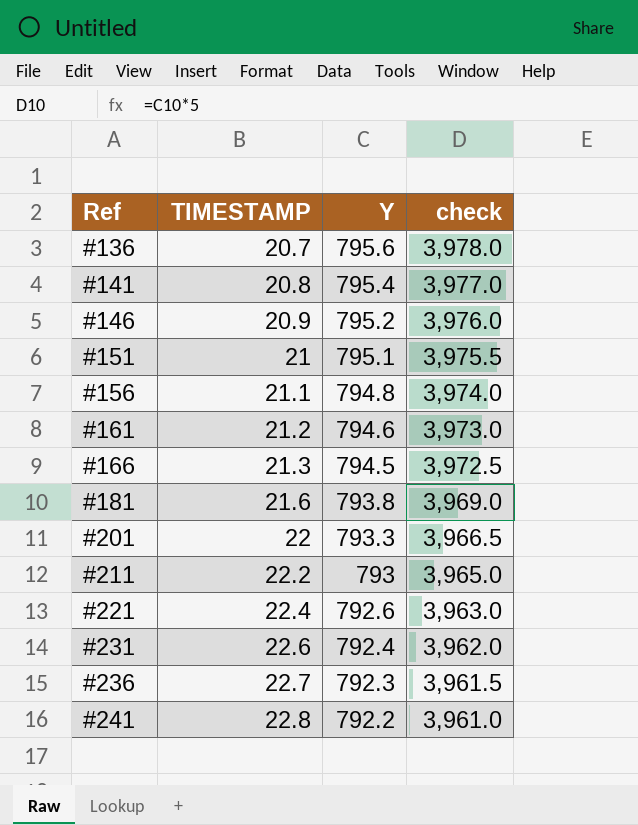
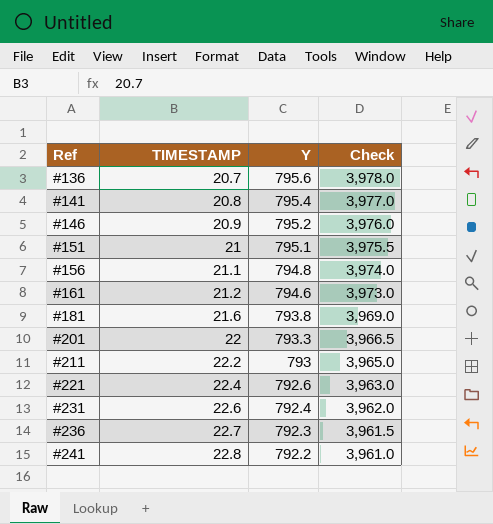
column name: check -> Check
row #166: 21.3 | 794.5 | 3,972.5 -> none

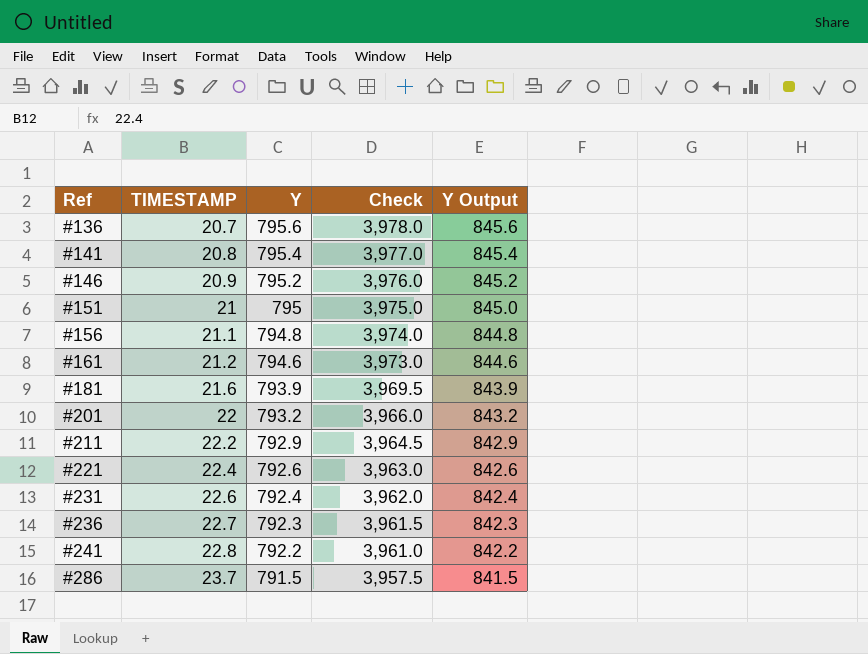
column Y Output | formula: none -> [Y] + 50
#151 | Y: 795.1 -> 795
#151 | Check: 3,975.5 -> 3,975.0
#181 | Y: 793.8 -> 793.9
#181 | Check: 3,969.0 -> 3,969.5
#201 | Y: 793.3 -> 793.2
#201 | Check: 3,966.5 -> 3,966.0
#211 | Y: 793 -> 792.9
#211 | Check: 3,965.0 -> 3,964.5
row #286: none -> 23.7 | 791.5 | 3,957.5 | 841.5

